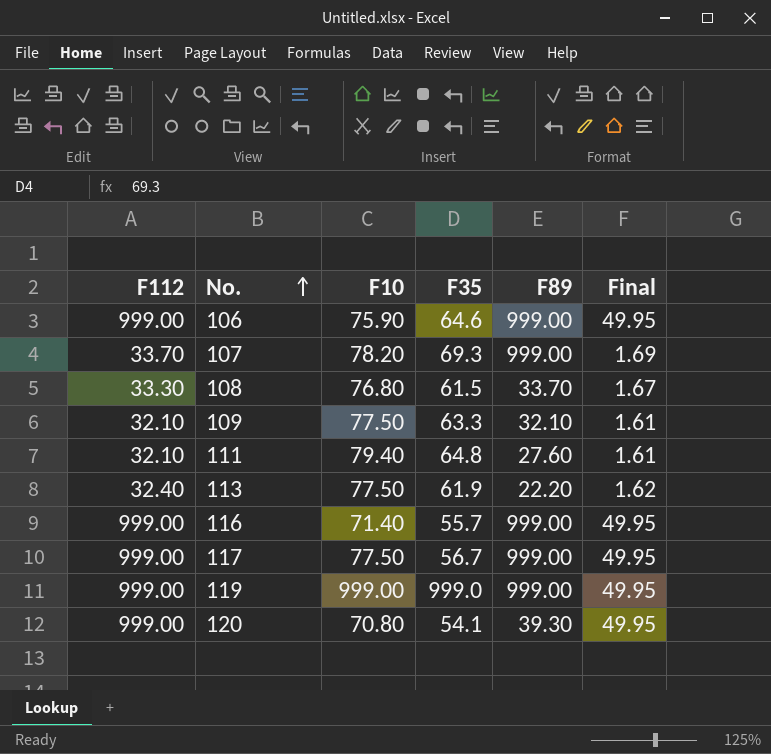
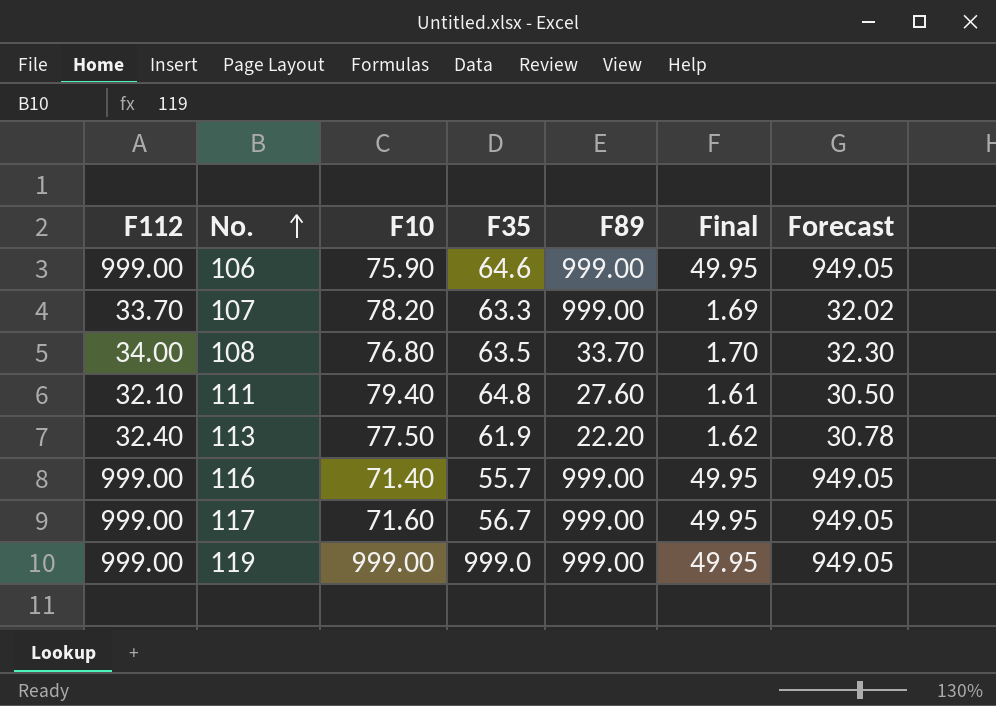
column Forecast | formula: none -> [F112] * 0.95
row 109: 32.10 | 77.50 | 63.3 | 32.10 | 1.61 -> none
row 120: 999.00 | 70.80 | 54.1 | 39.30 | 49.95 -> none
107 | F35: 69.3 -> 63.3
108 | F112: 33.30 -> 34.00
108 | F35: 61.5 -> 63.5
108 | Final: 1.67 -> 1.70
117 | F10: 77.50 -> 71.60

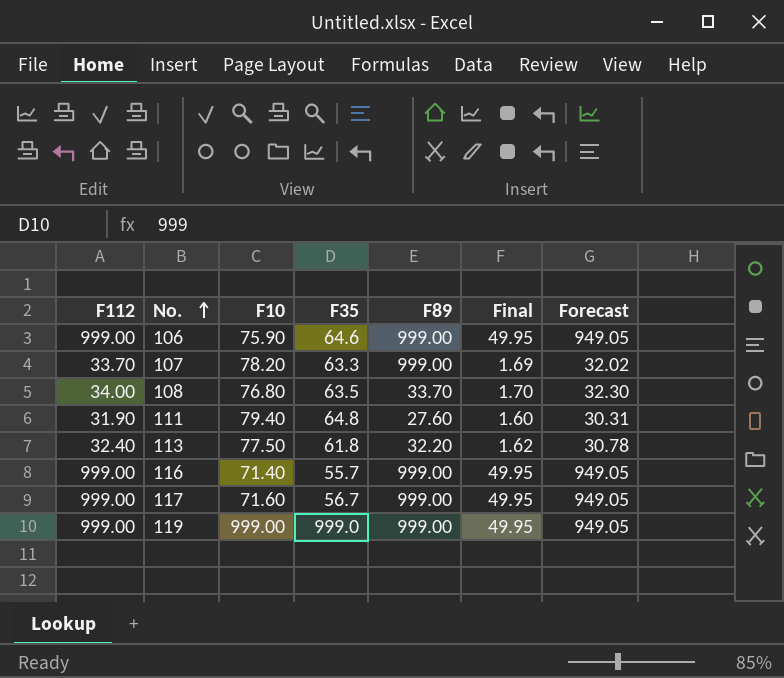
111 | F112: 32.10 -> 31.90
111 | Final: 1.61 -> 1.60
111 | Forecast: 30.50 -> 30.31
113 | F35: 61.9 -> 61.8
113 | F89: 22.20 -> 32.20

